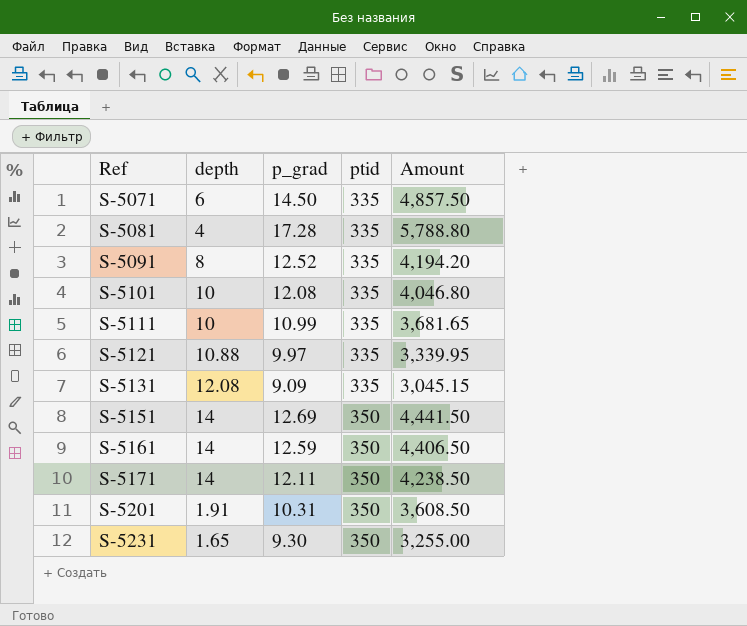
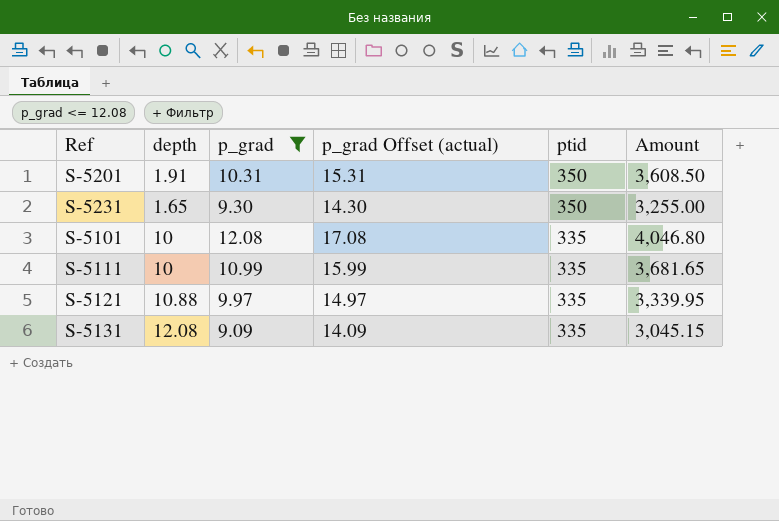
filter: none -> p_grad <= 12.08
row order: Ref ascending -> ptid descending
column p_grad Offset (actual) | formula: none -> [p_grad] + 5

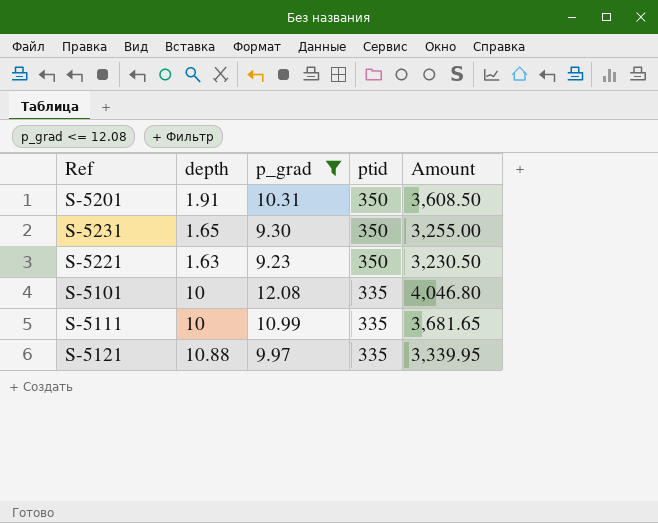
column p_grad Offset (actual) | formula: [p_grad] + 5 -> none
row S-5131: 12.08 | 9.09 | 14.09 | 335 | 3,045.15 -> none
row S-5221: none -> 1.63 | 9.23 | 350 | 3,230.50

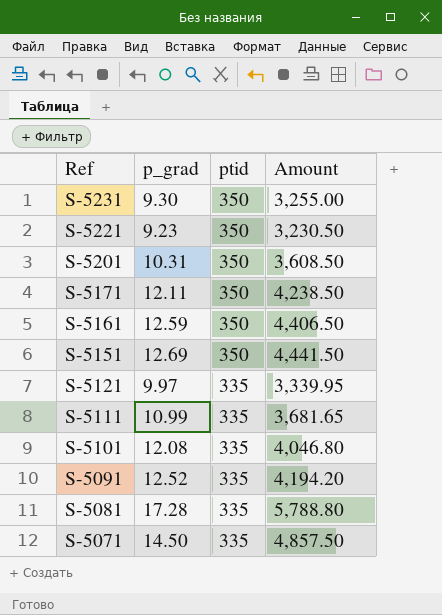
filter: p_grad <= 12.08 -> none
row order: ptid descending -> Ref descending
column depth | position: 2 -> none

